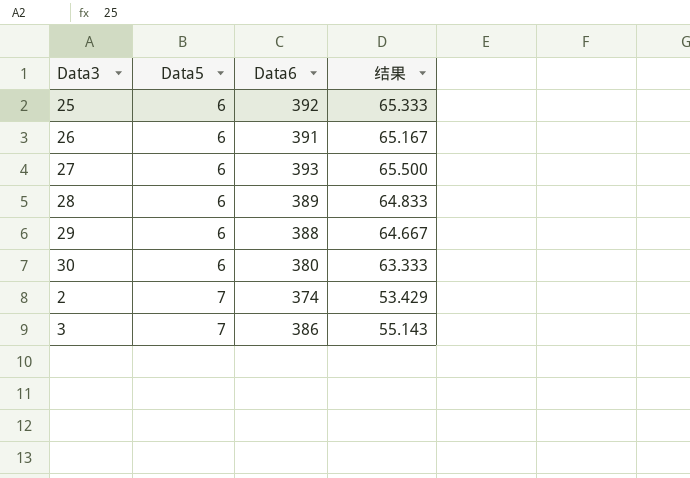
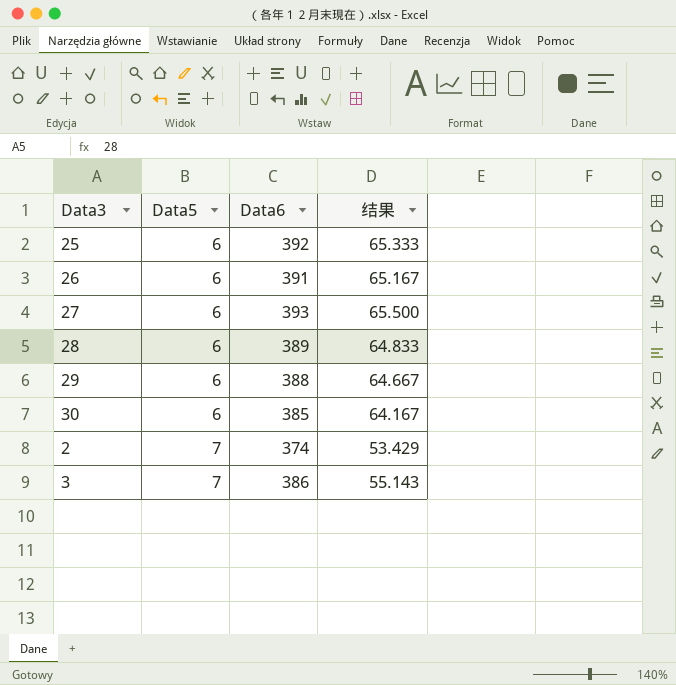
30 | Data6: 380 -> 385
30 | 结果: 63.333 -> 64.167

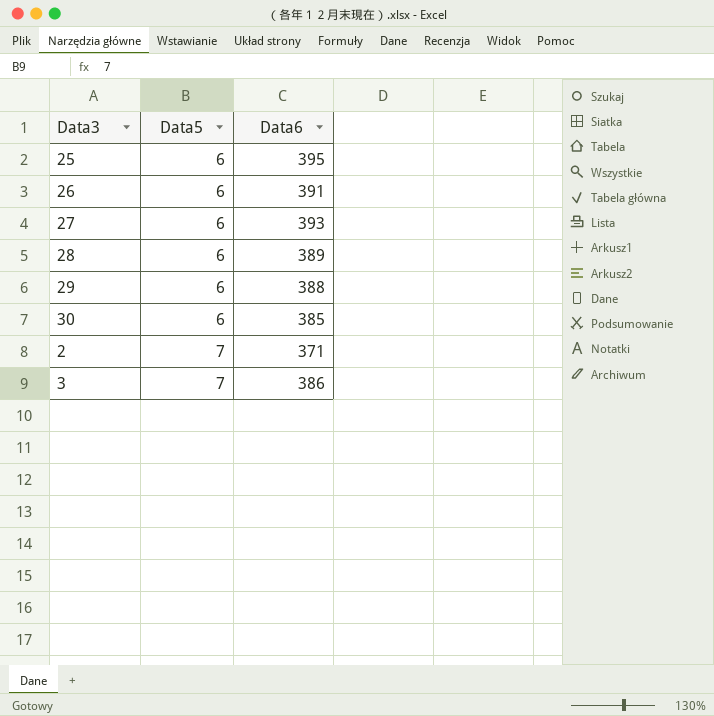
column 结果 | formula: [Data6] / [Data5] -> none
25 | Data6: 392 -> 395
2 | Data6: 374 -> 371

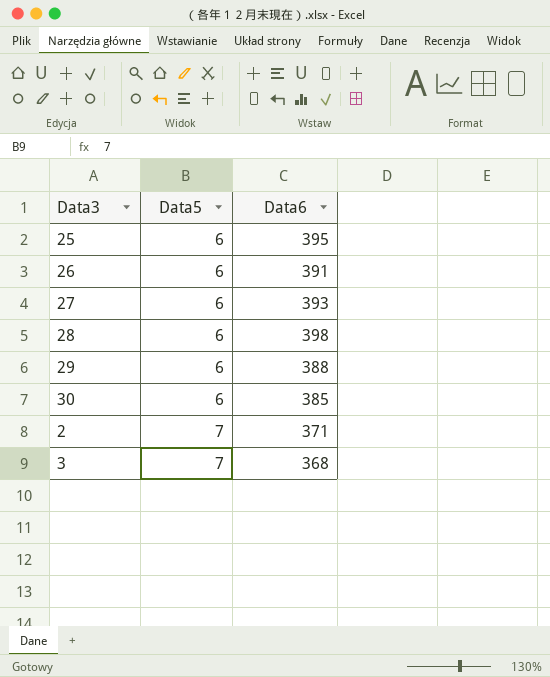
28 | Data6: 389 -> 398
3 | Data6: 386 -> 368

